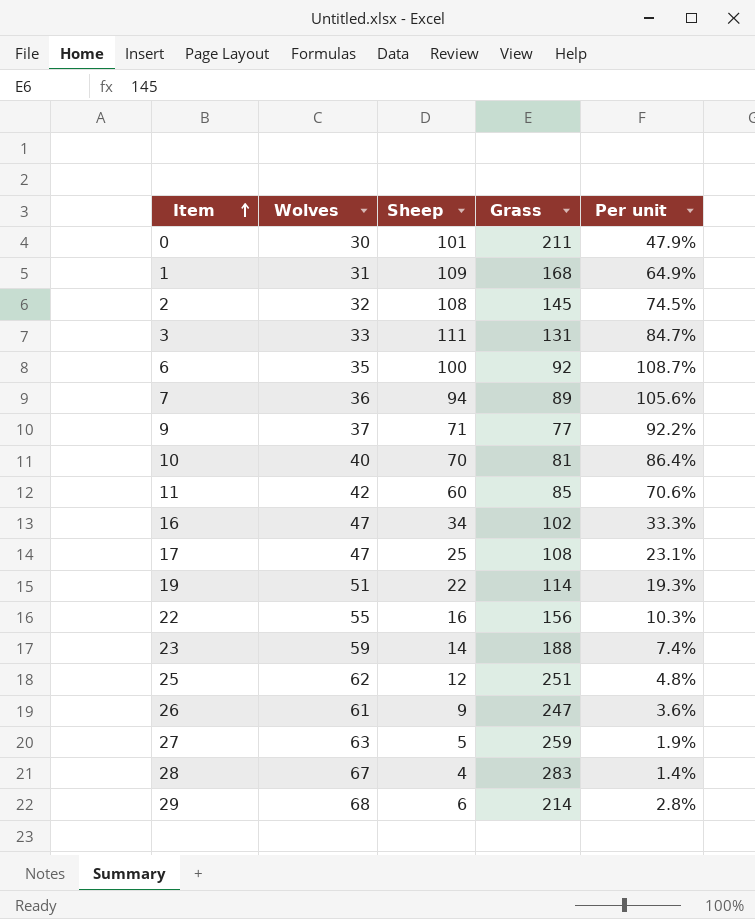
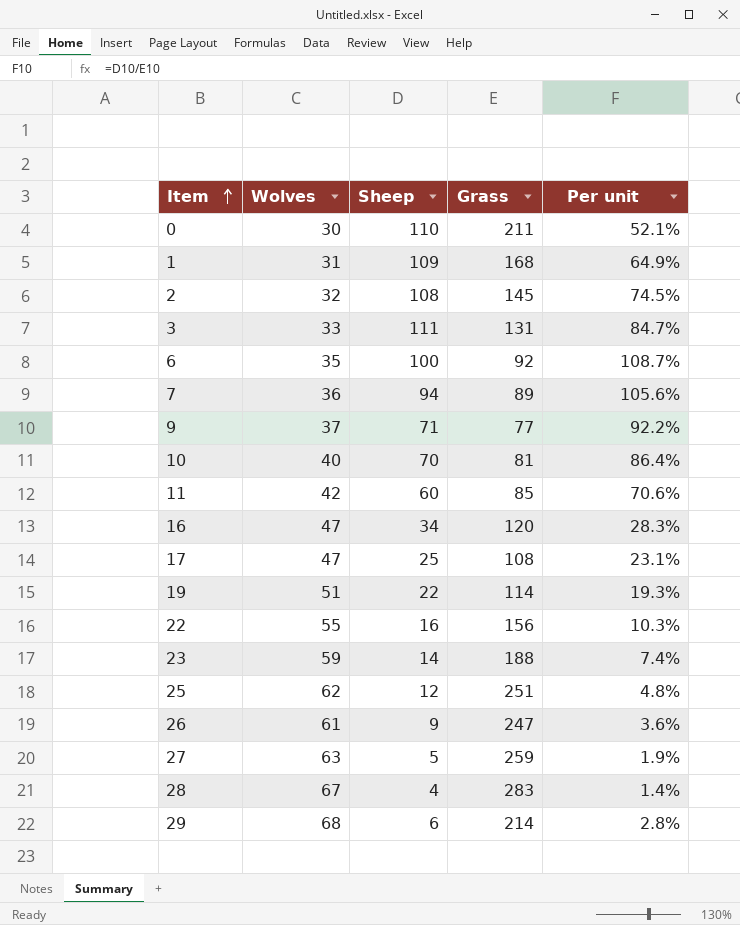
0 | Sheep: 101 -> 110
0 | Per unit: 47.9% -> 52.1%
16 | Grass: 102 -> 120
16 | Per unit: 33.3% -> 28.3%

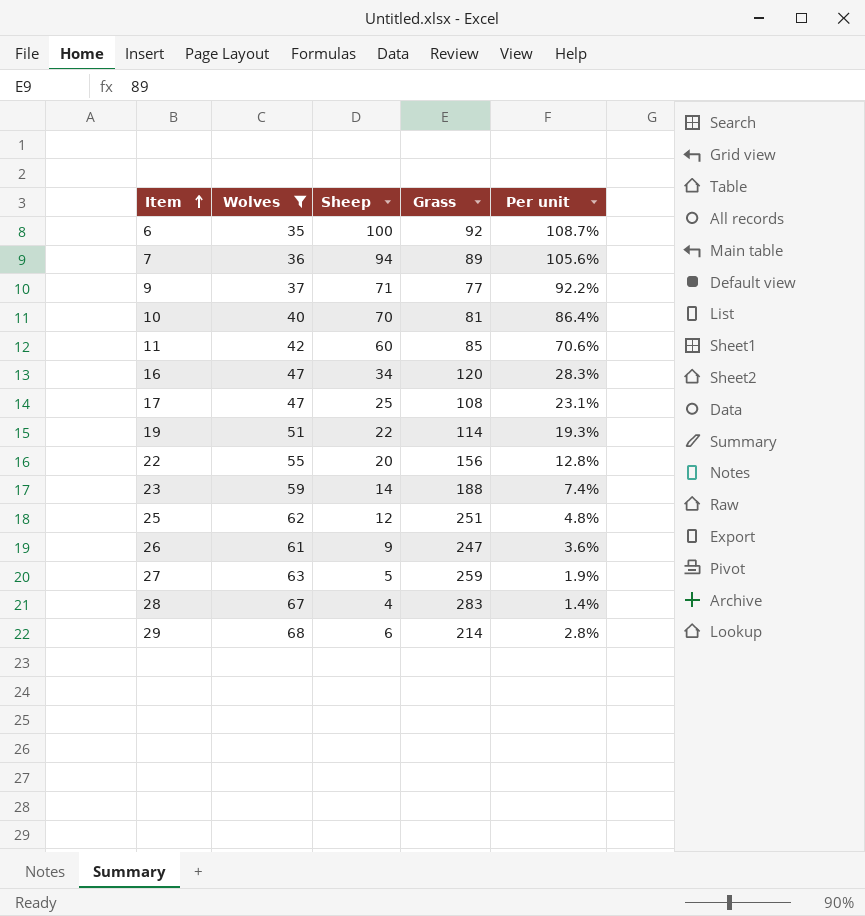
filter: none -> Wolves >= 35
22 | Sheep: 16 -> 20
22 | Per unit: 10.3% -> 12.8%

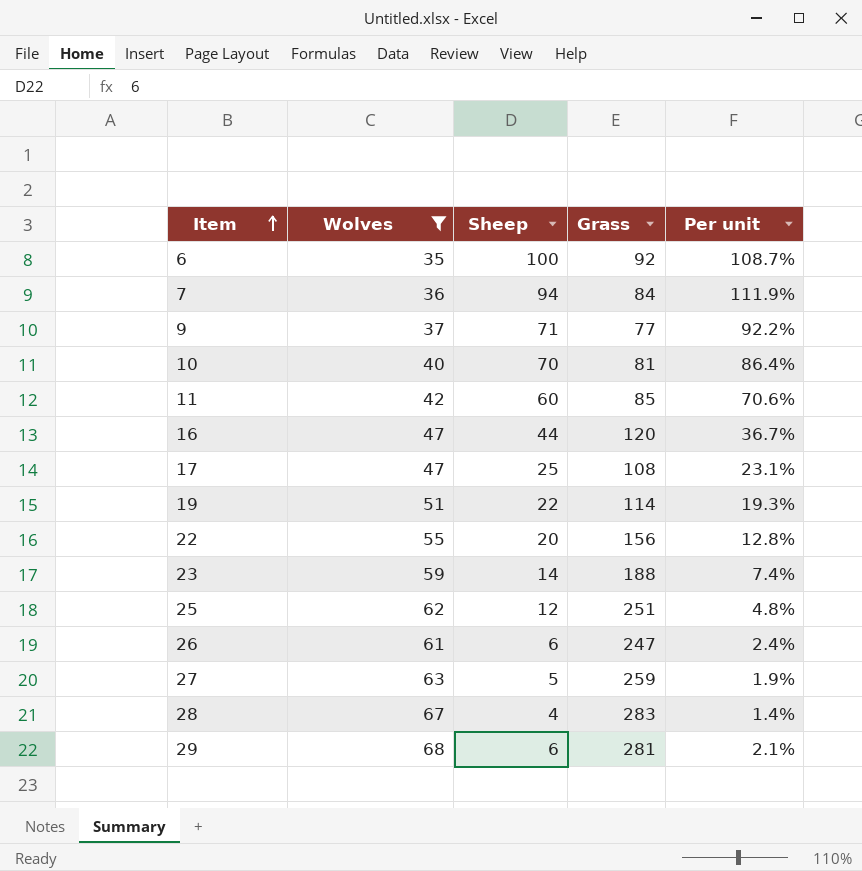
7 | Grass: 89 -> 84
7 | Per unit: 105.6% -> 111.9%
16 | Sheep: 34 -> 44
16 | Per unit: 28.3% -> 36.7%
26 | Sheep: 9 -> 6
26 | Per unit: 3.6% -> 2.4%
29 | Grass: 214 -> 281
29 | Per unit: 2.8% -> 2.1%

